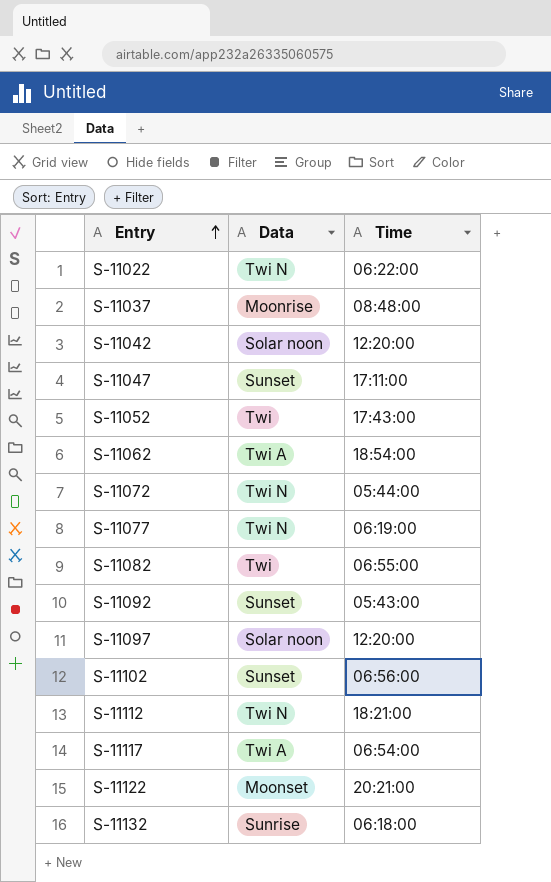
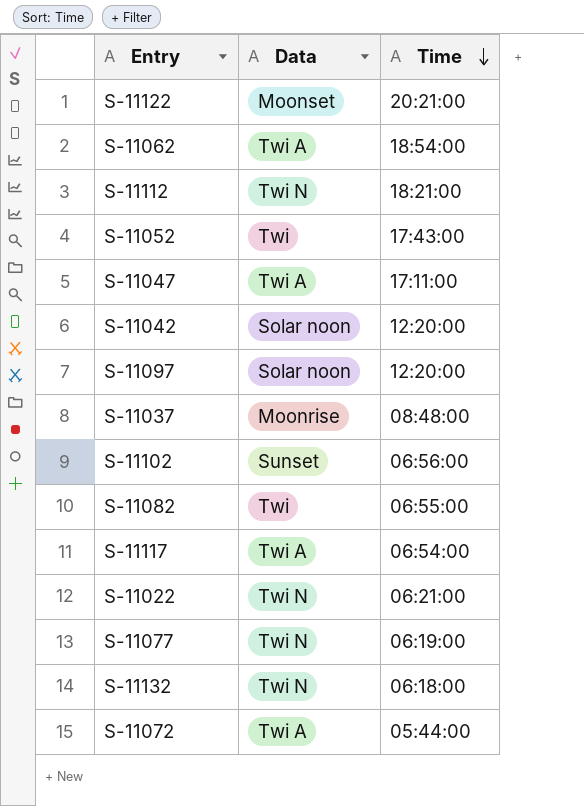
row order: Entry ascending -> Time descending
row S-11092: Sunset | 05:43:00 -> none
S-11047 | Data: Sunset -> Twi A
S-11022 | Time: 06:22:00 -> 06:21:00
S-11132 | Data: Sunrise -> Twi N
S-11072 | Data: Twi N -> Twi A

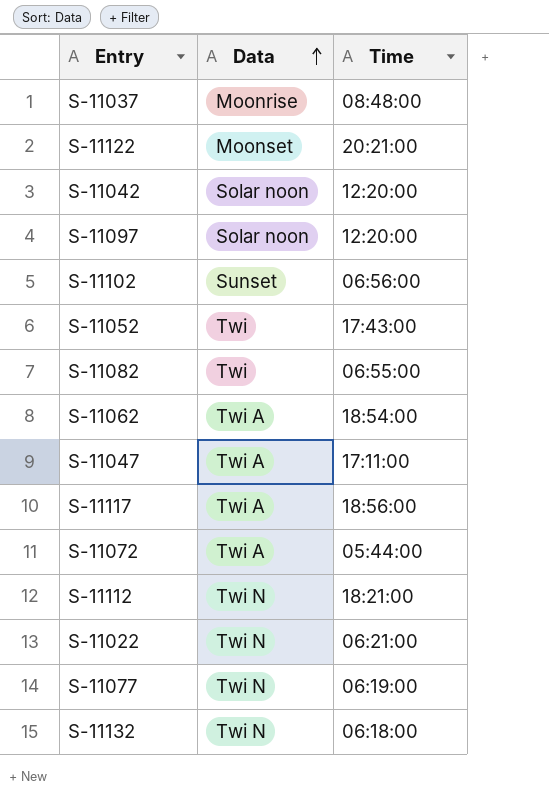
row order: Time descending -> Data ascending
S-11117 | Time: 06:54:00 -> 18:56:00

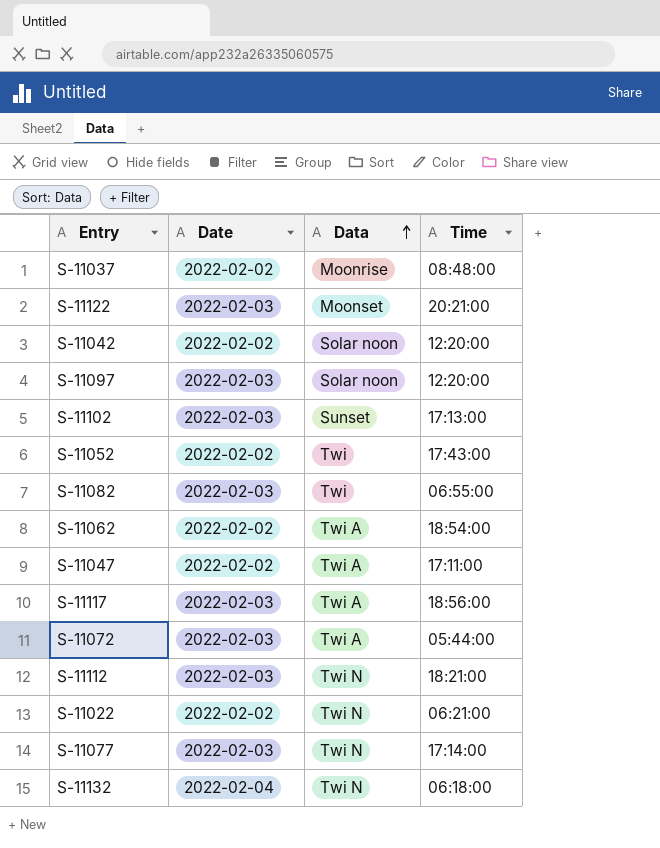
column Date | position: none -> 2
S-11102 | Time: 06:56:00 -> 17:13:00
S-11077 | Time: 06:19:00 -> 17:14:00

